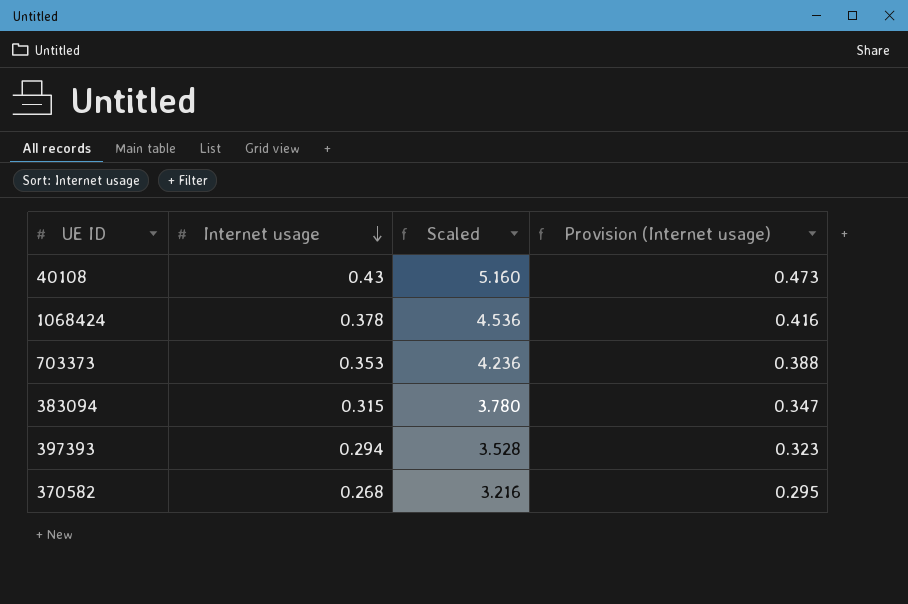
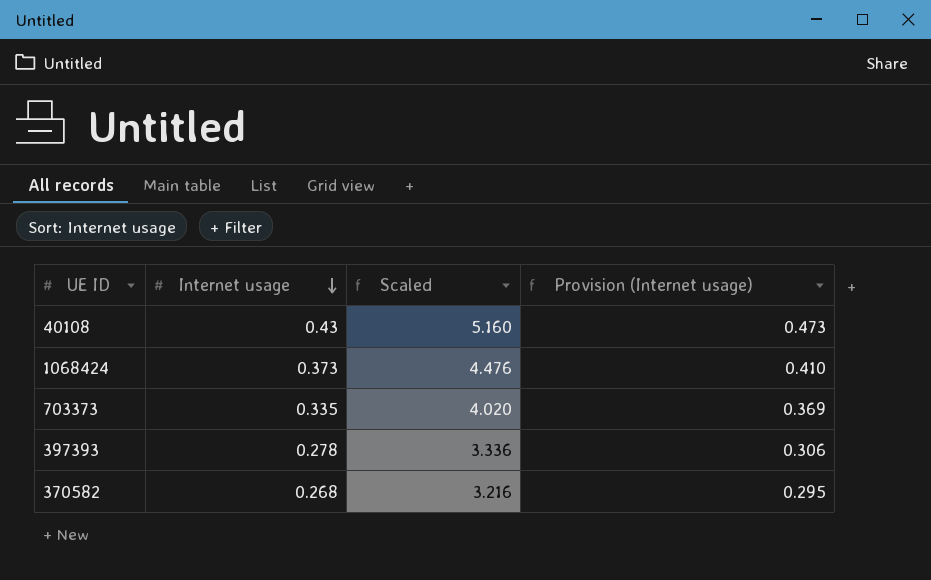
row 383094: 0.315 | 3.780 | 0.347 -> none
1068424 | Internet usage: 0.378 -> 0.373
1068424 | Scaled: 4.536 -> 4.476
1068424 | Provision (Internet usage): 0.416 -> 0.410
703373 | Internet usage: 0.353 -> 0.335
703373 | Scaled: 4.236 -> 4.020
703373 | Provision (Internet usage): 0.388 -> 0.369
397393 | Internet usage: 0.294 -> 0.278
397393 | Scaled: 3.528 -> 3.336
397393 | Provision (Internet usage): 0.323 -> 0.306

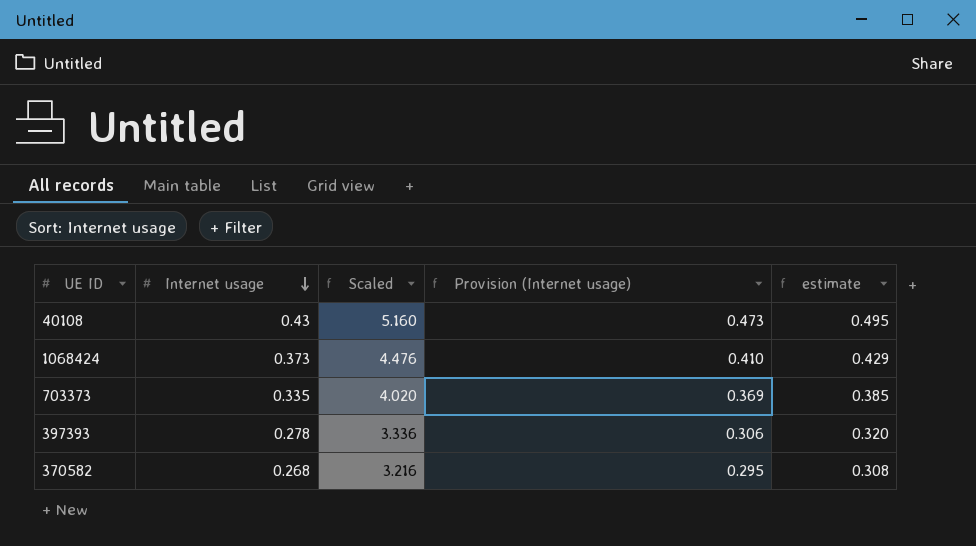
column estimate | formula: none -> [Internet usage] * 1.15

